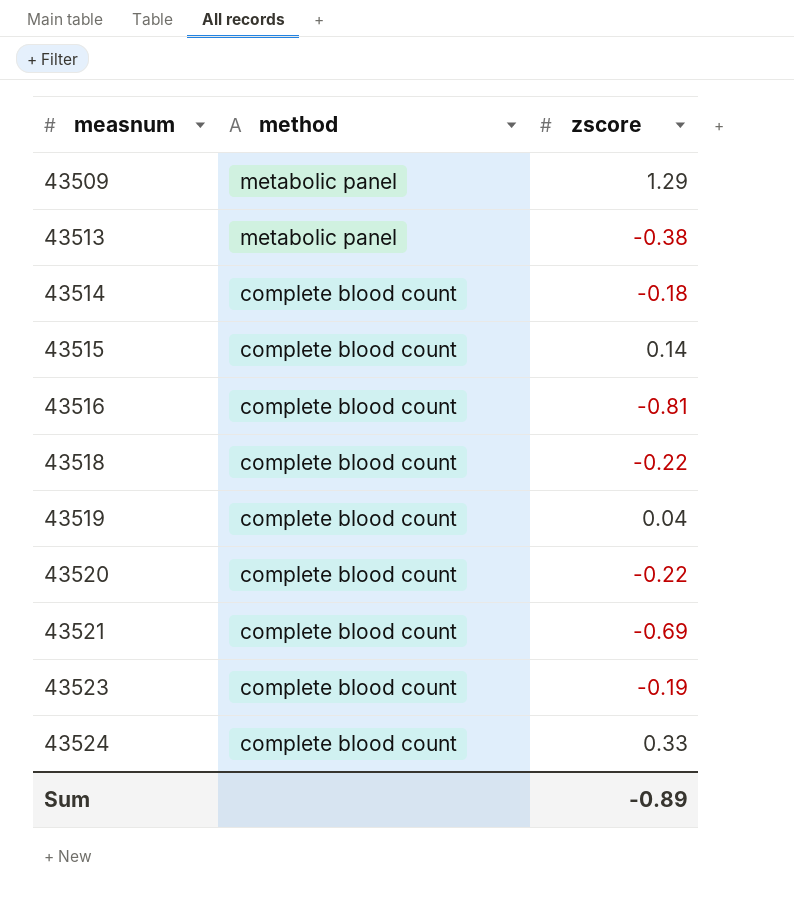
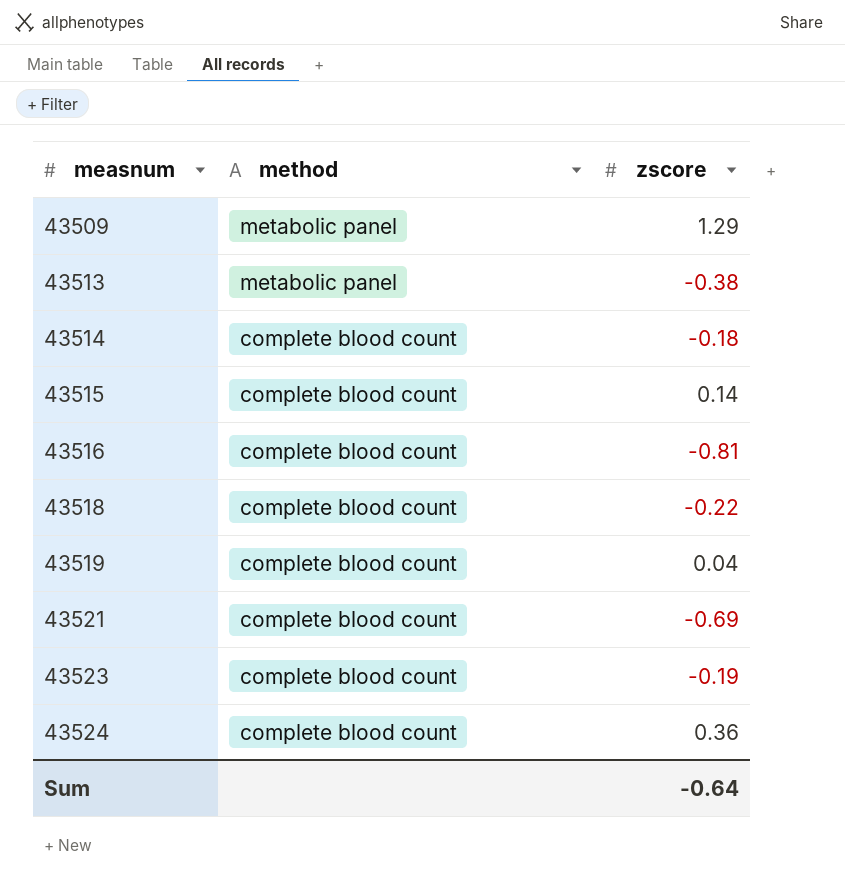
row 43520: complete blood count | -0.22 -> none
43524 | zscore: 0.33 -> 0.36
Sum | zscore: -0.89 -> -0.64

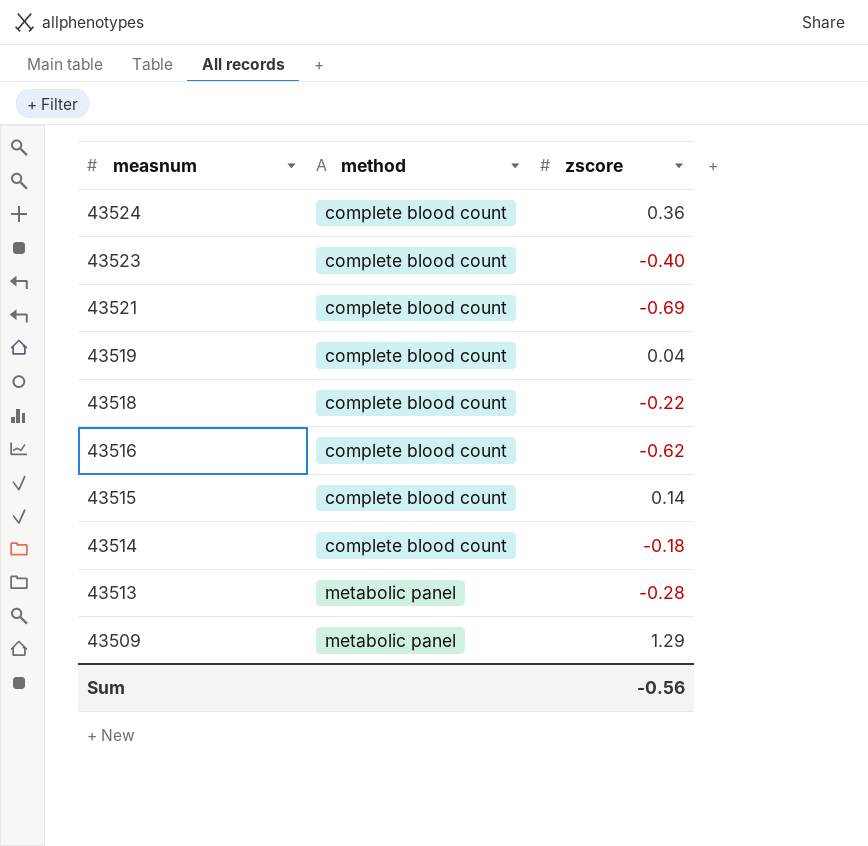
row order: measnum ascending -> measnum descending
43523 | zscore: -0.19 -> -0.40
43516 | zscore: -0.81 -> -0.62
43513 | zscore: -0.38 -> -0.28
Sum | zscore: -0.64 -> -0.56

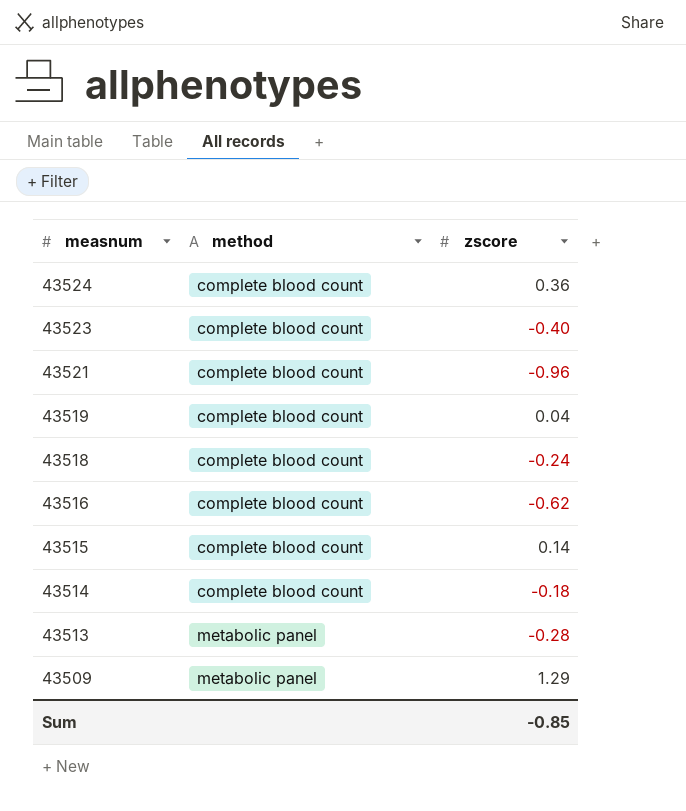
43521 | zscore: -0.69 -> -0.96
43518 | zscore: -0.22 -> -0.24
Sum | zscore: -0.56 -> -0.85

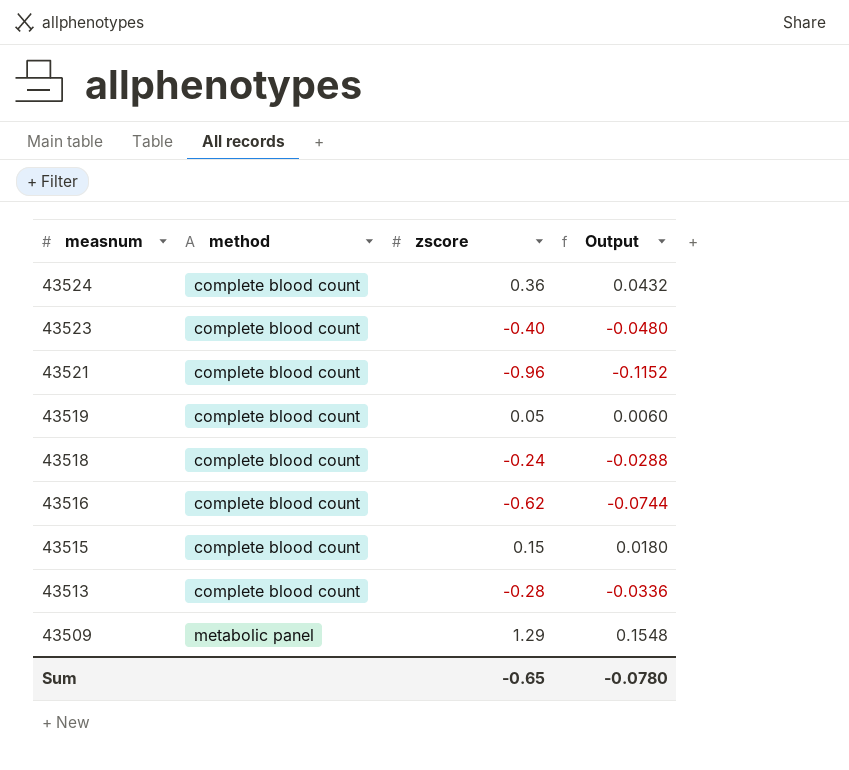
column Output | formula: none -> [zscore] * 0.12
row 43514: complete blood count | -0.18 -> none
43519 | zscore: 0.04 -> 0.05
43515 | zscore: 0.14 -> 0.15
43513 | method: metabolic panel -> complete blood count
Sum | zscore: -0.85 -> -0.65

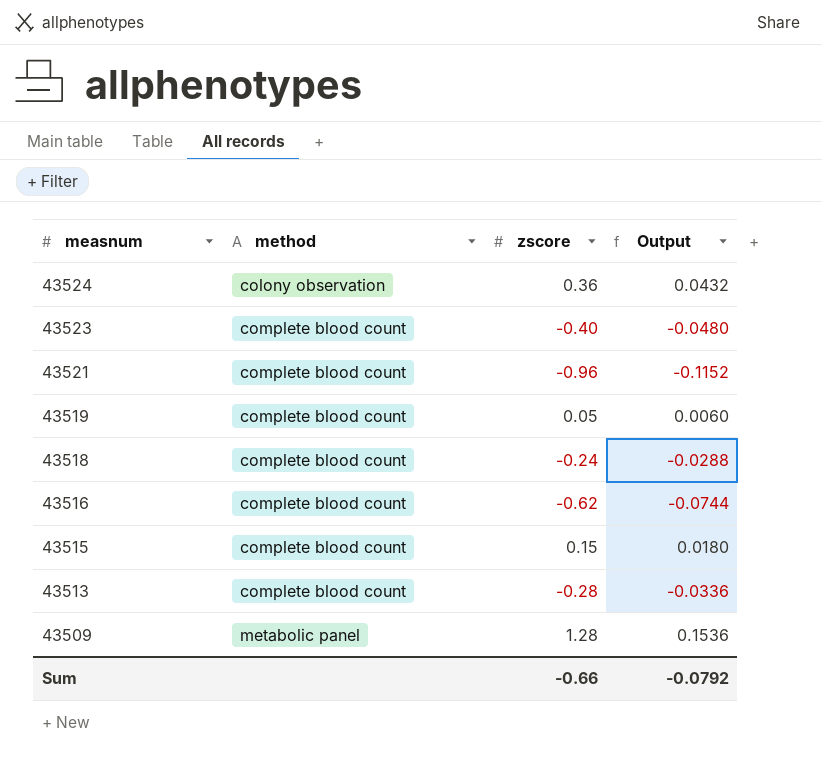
43524 | method: complete blood count -> colony observation
43509 | zscore: 1.29 -> 1.28
43509 | Output: 0.1548 -> 0.1536
Sum | zscore: -0.65 -> -0.66
Sum | Output: -0.0780 -> -0.0792

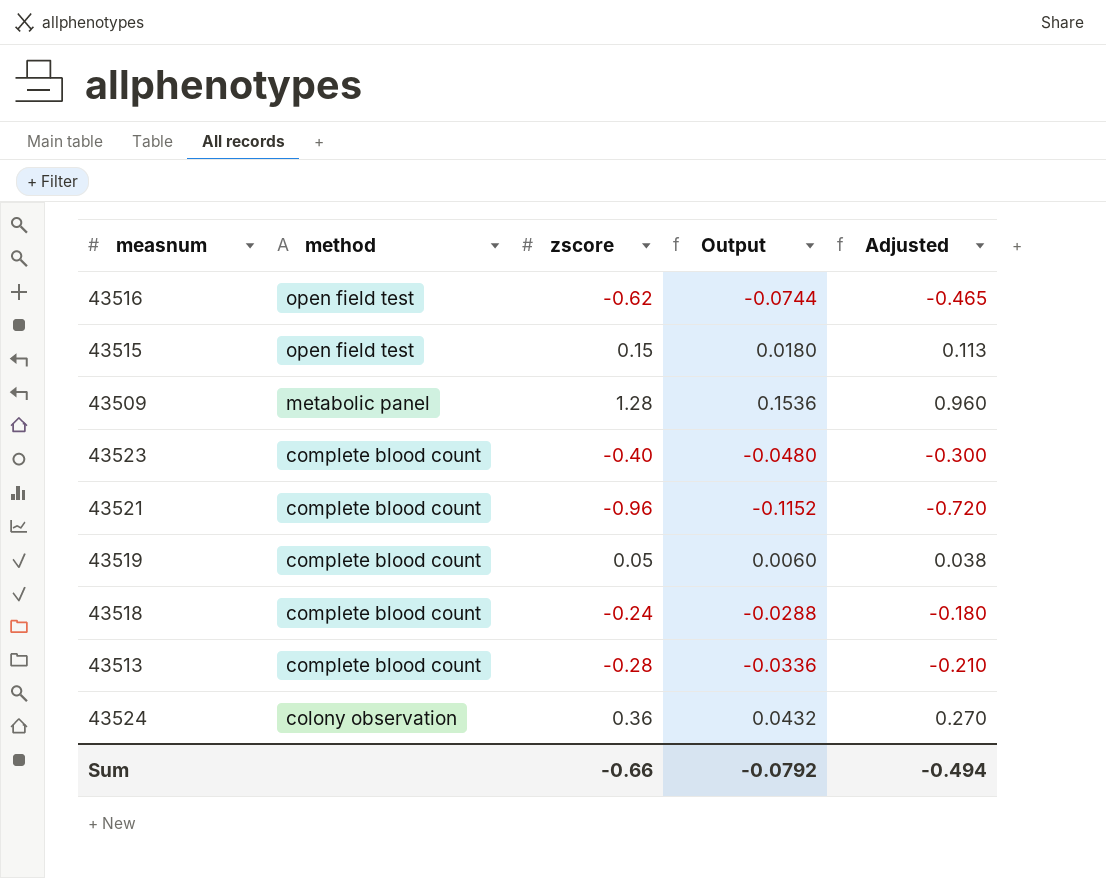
row order: measnum descending -> method descending
column Adjusted | formula: none -> [zscore] * 0.75
43516 | method: complete blood count -> open field test
43515 | method: complete blood count -> open field test

